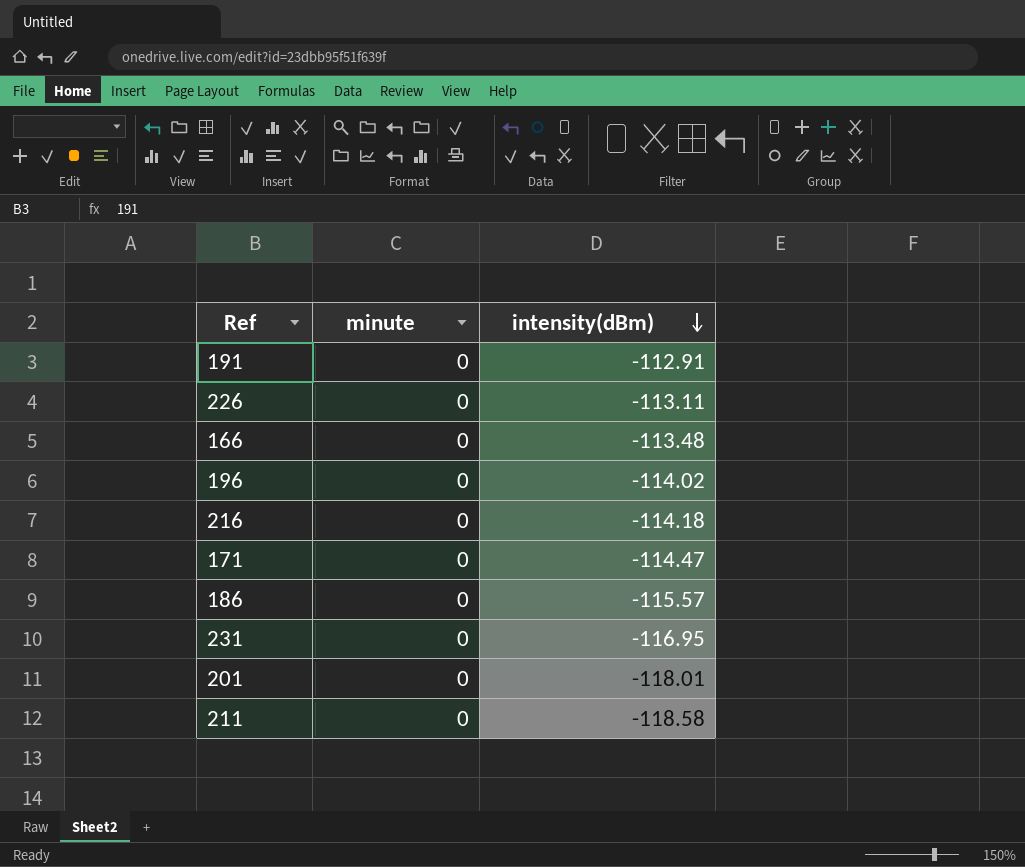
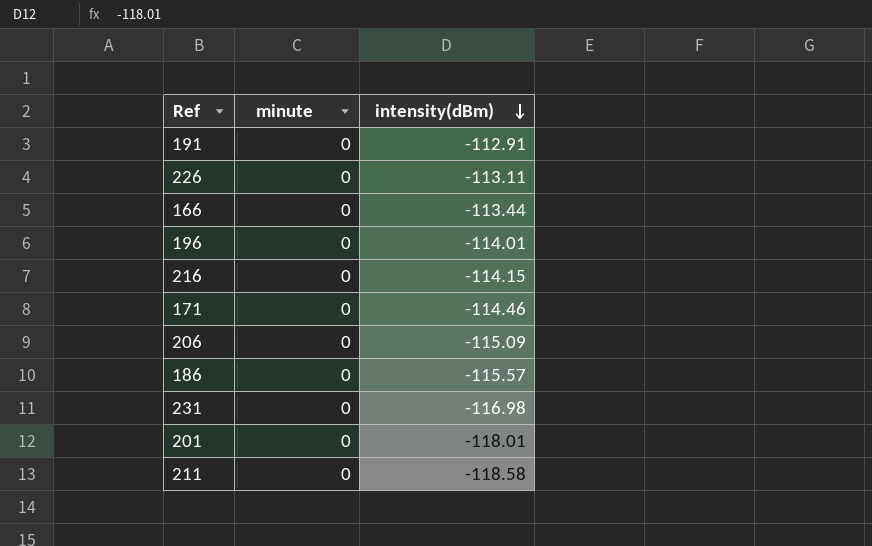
166 | intensity(dBm): -113.48 -> -113.44
196 | intensity(dBm): -114.02 -> -114.01
216 | intensity(dBm): -114.18 -> -114.15
171 | intensity(dBm): -114.47 -> -114.46
row 206: none -> 0 | -115.09
231 | intensity(dBm): -116.95 -> -116.98

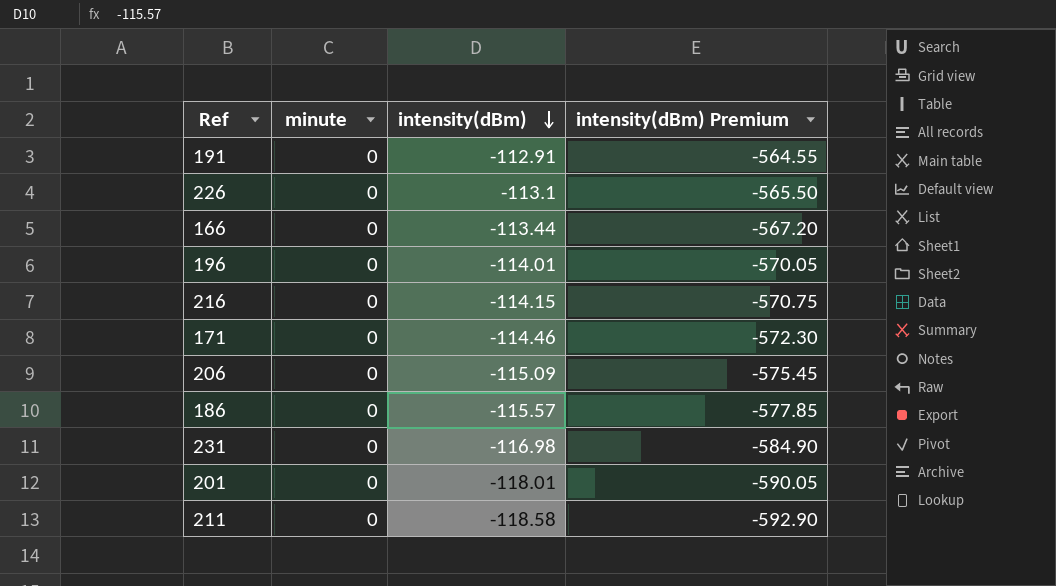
column intensity(dBm) Premium | formula: none -> [intensity(dBm)] * 5
226 | intensity(dBm): -113.11 -> -113.1

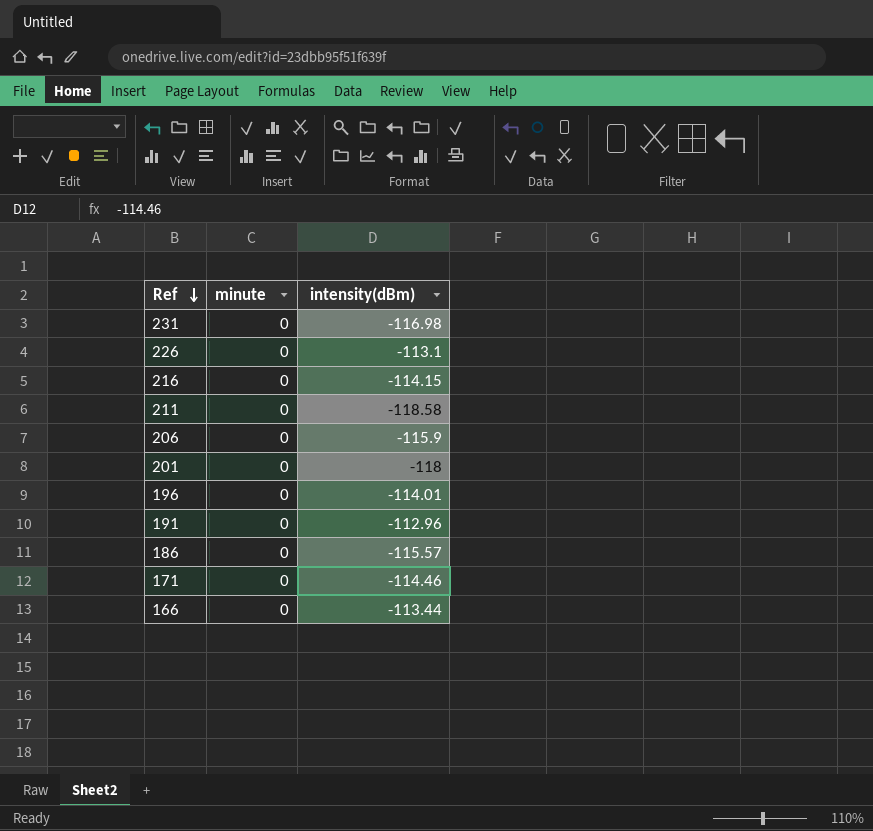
row order: intensity(dBm) descending -> Ref descending
column intensity(dBm) Premium | formula: [intensity(dBm)] * 5 -> none
206 | intensity(dBm): -115.09 -> -115.9
201 | intensity(dBm): -118.01 -> -118
191 | intensity(dBm): -112.91 -> -112.96

